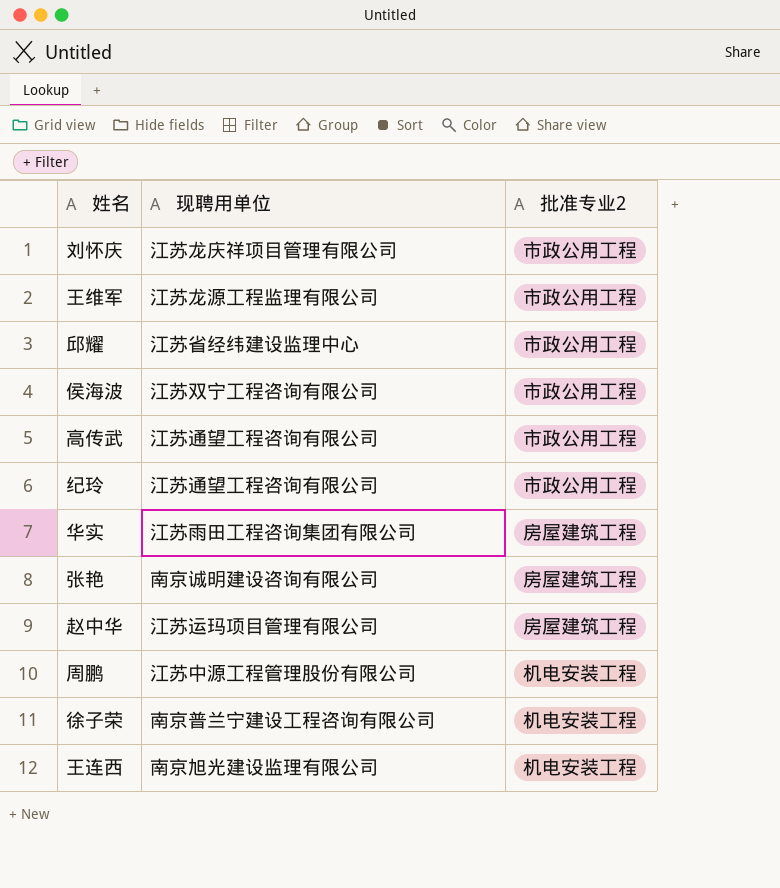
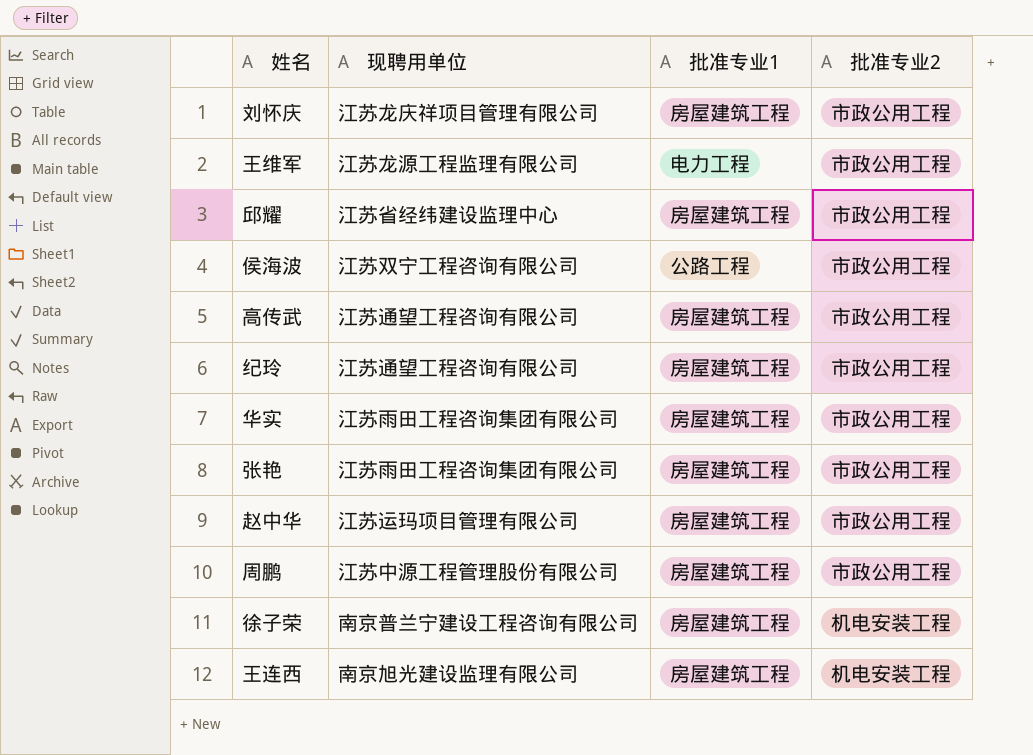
column 批准专业1 | position: none -> 3
华实 | 批准专业2: 房屋建筑工程 -> 市政公用工程
张艳 | 现聘用单位: 南京诚明建设咨询有限公司 -> 江苏雨田工程咨询集团有限公司
张艳 | 批准专业2: 房屋建筑工程 -> 市政公用工程
赵中华 | 批准专业2: 房屋建筑工程 -> 市政公用工程
周鹏 | 批准专业2: 机电安装工程 -> 市政公用工程

